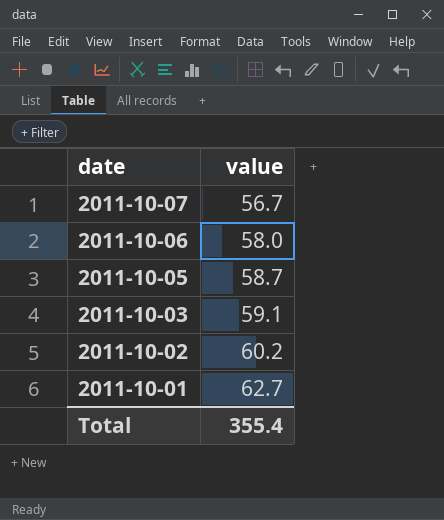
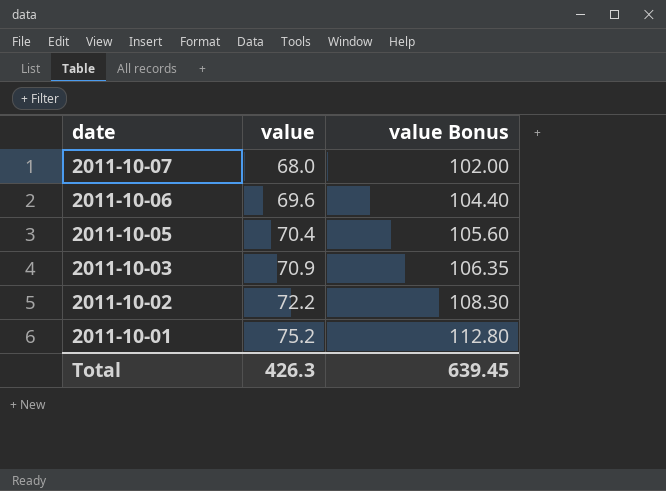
column value Bonus | formula: none -> [value] * 1.5
2011-10-07 | value: 56.7 -> 68.0
2011-10-06 | value: 58.0 -> 69.6
2011-10-05 | value: 58.7 -> 70.4
2011-10-03 | value: 59.1 -> 70.9
2011-10-02 | value: 60.2 -> 72.2
2011-10-01 | value: 62.7 -> 75.2
Total | value: 355.4 -> 426.3

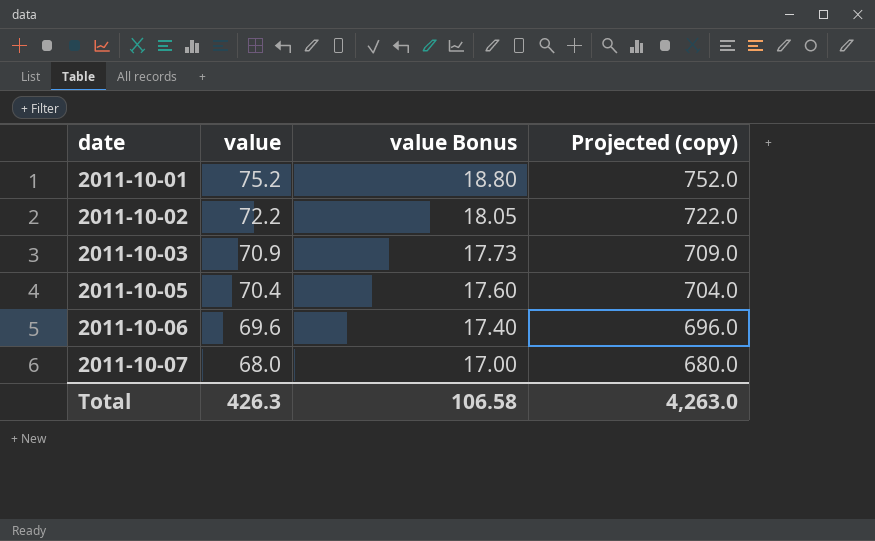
row order: date descending -> date ascending
column value Bonus | formula: [value] * 1.5 -> [value] * 0.25
column Projected (copy) | formula: none -> [value] * 10
Total | value Bonus: 639.45 -> 106.58

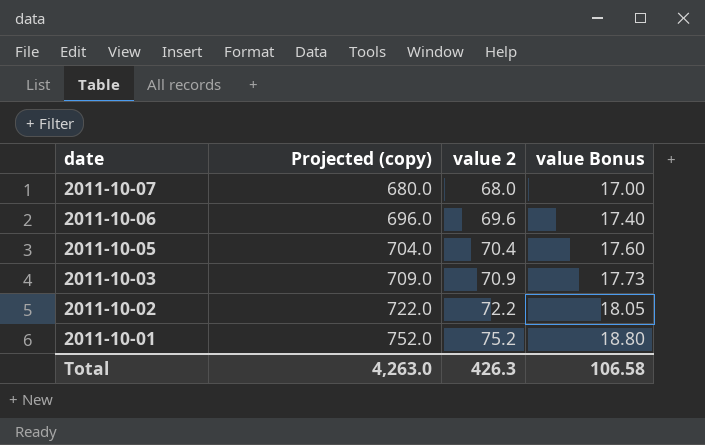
row order: date ascending -> date descending
column Projected (copy) | position: 4 -> 2
column name: value -> value 2

